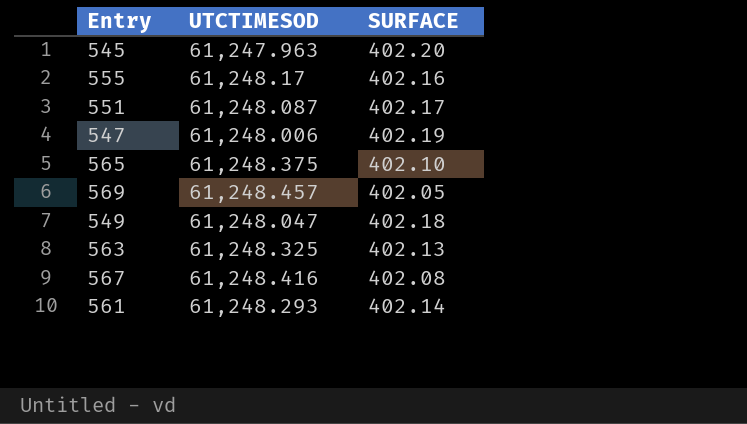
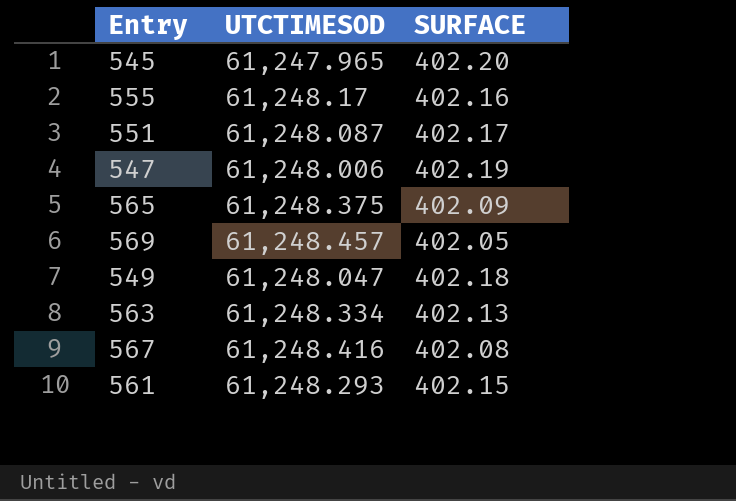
545 | UTCTIMESOD: 61,247.963 -> 61,247.965
565 | SURFACE: 402.10 -> 402.09
563 | UTCTIMESOD: 61,248.325 -> 61,248.334
561 | SURFACE: 402.14 -> 402.15

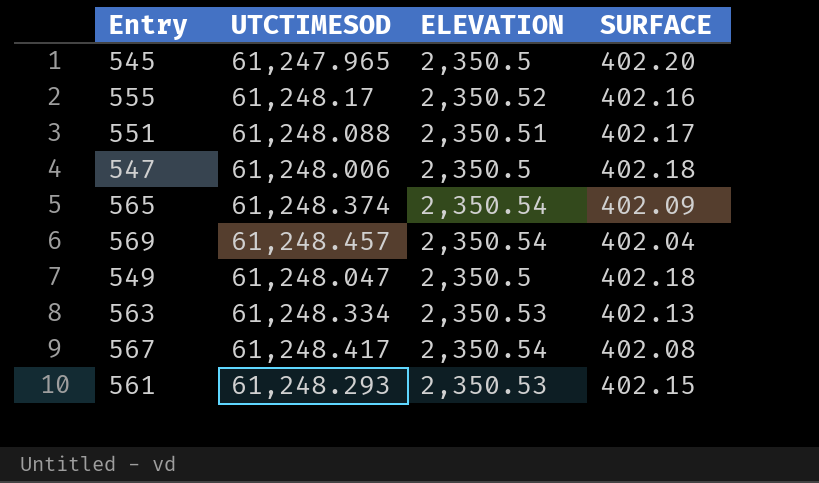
column ELEVATION | position: none -> 3
551 | UTCTIMESOD: 61,248.087 -> 61,248.088
547 | SURFACE: 402.19 -> 402.18
565 | UTCTIMESOD: 61,248.375 -> 61,248.374
569 | SURFACE: 402.05 -> 402.04
567 | UTCTIMESOD: 61,248.416 -> 61,248.417

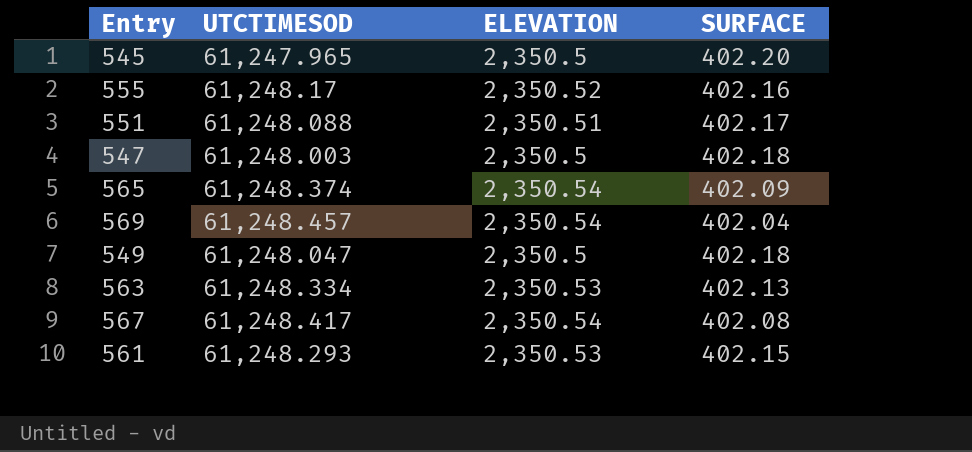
547 | UTCTIMESOD: 61,248.006 -> 61,248.003

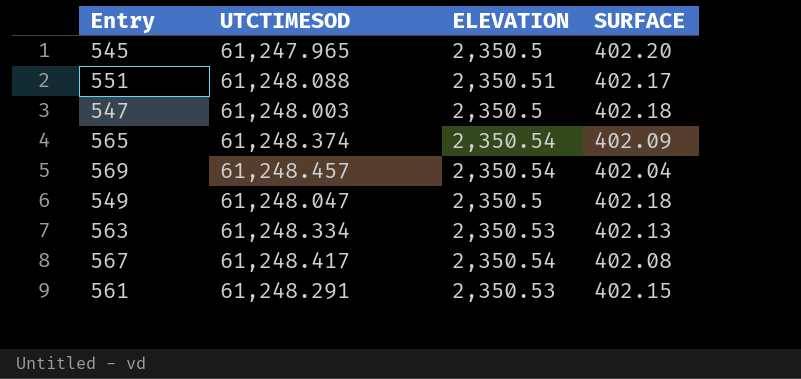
row 555: 61,248.17 | 2,350.52 | 402.16 -> none
561 | UTCTIMESOD: 61,248.293 -> 61,248.291

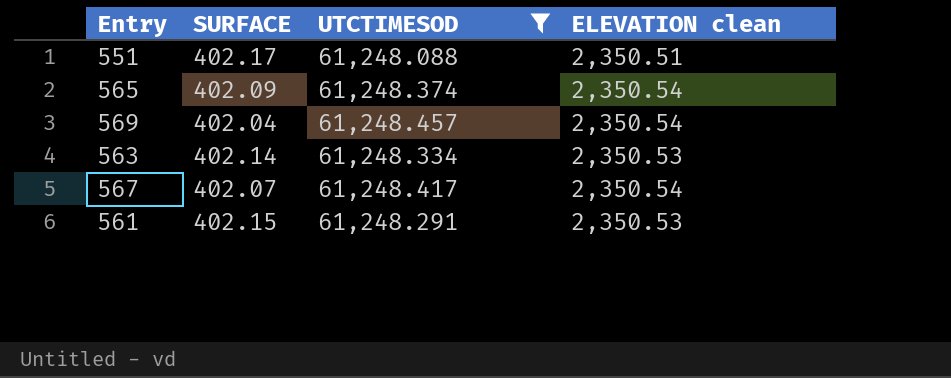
filter: none -> UTCTIMESOD >= 61,248.088
column SURFACE | position: 4 -> 2
column name: ELEVATION -> ELEVATION clean
563 | SURFACE: 402.13 -> 402.14
567 | SURFACE: 402.08 -> 402.07

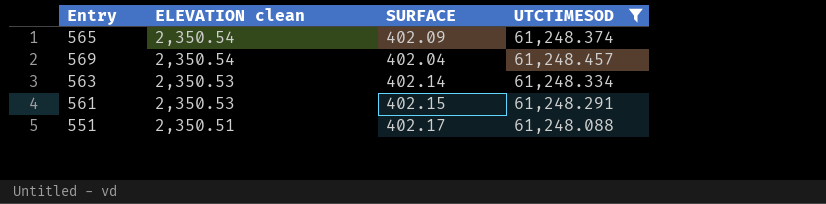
row order: none -> ELEVATION clean descending
column ELEVATION clean | position: 4 -> 2
row 567: 402.07 | 61,248.417 | 2,350.54 -> none

